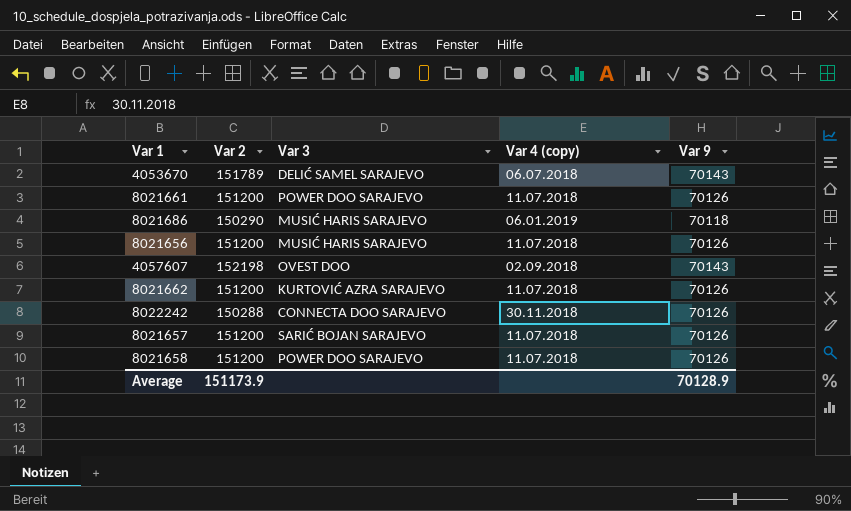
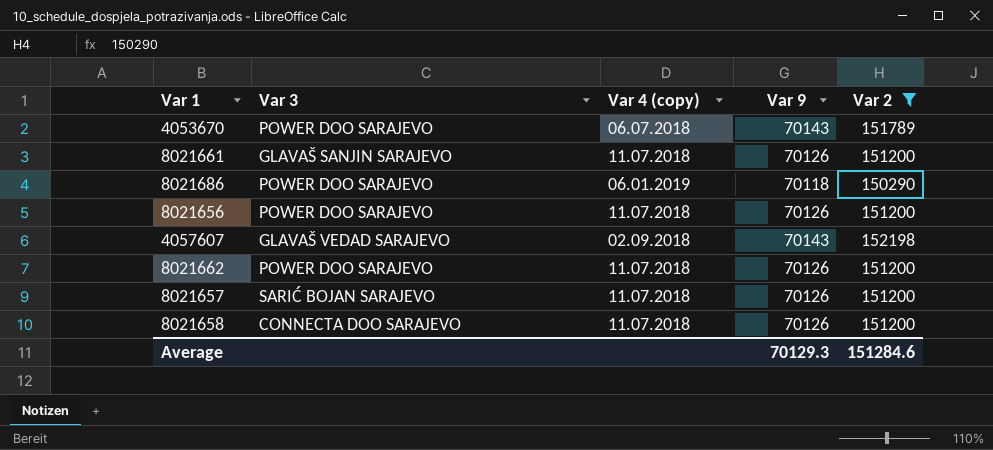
filter: none -> Var 2 != 150288
column Var 2 | position: 2 -> 5
4053670 | Var 3: DELIĆ SAMEL SARAJEVO -> POWER DOO SARAJEVO
8021661 | Var 3: POWER DOO SARAJEVO -> GLAVAŠ SANJIN SARAJEVO
8021686 | Var 3: MUSIĆ HARIS SARAJEVO -> POWER DOO SARAJEVO
8021656 | Var 3: MUSIĆ HARIS SARAJEVO -> POWER DOO SARAJEVO
4057607 | Var 3: OVEST DOO -> GLAVAŠ VEDAD SARAJEVO
8021662 | Var 3: KURTOVIĆ AZRA SARAJEVO -> POWER DOO SARAJEVO
8021658 | Var 3: POWER DOO SARAJEVO -> CONNECTA DOO SARAJEVO
Average | Var 9: 70128.9 -> 70129.3
Average | Var 2: 151173.9 -> 151284.6

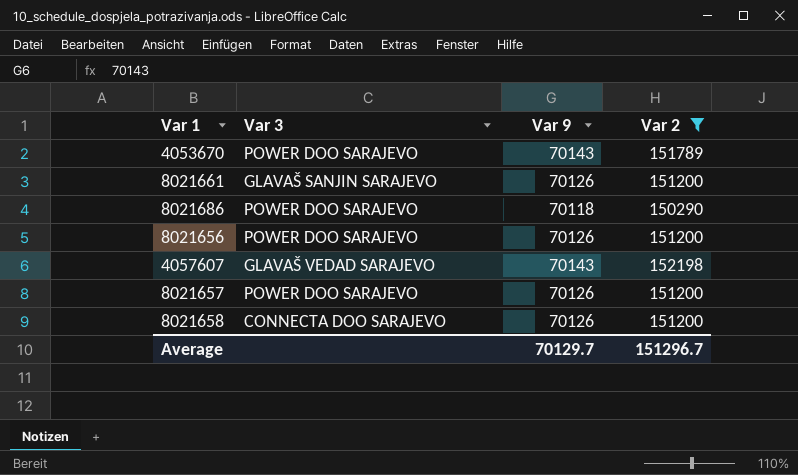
column Var 4 (copy) | position: 3 -> none
row 8021662: POWER DOO SARAJEVO | 11.07.2018 | 70126 | 151200 -> none
8021657 | Var 3: SARIĆ BOJAN SARAJEVO -> POWER DOO SARAJEVO
Average | Var 9: 70129.3 -> 70129.7
Average | Var 2: 151284.6 -> 151296.7

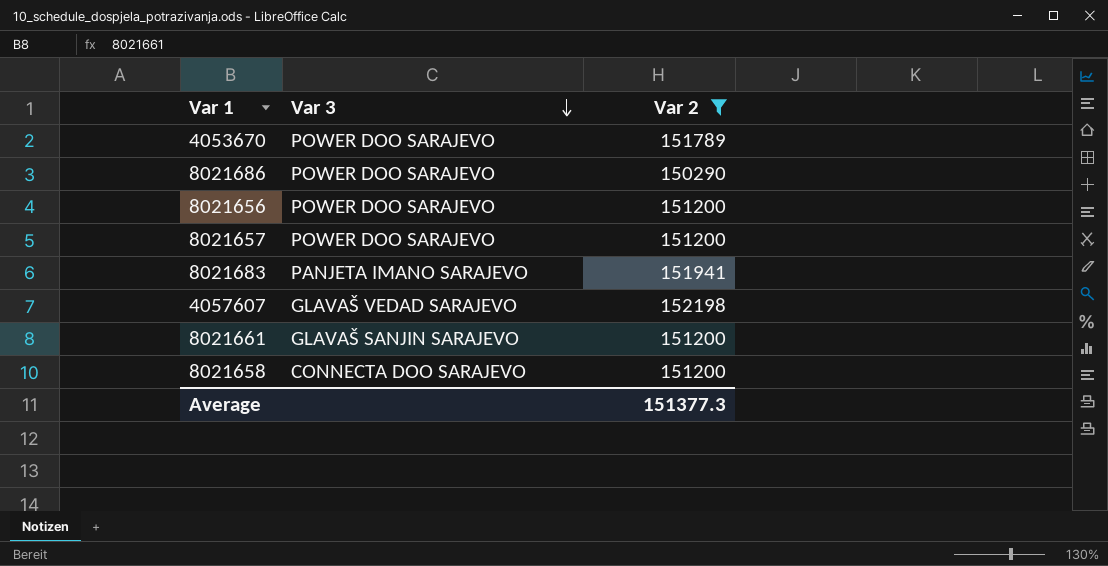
row order: none -> Var 3 descending
column Var 9 | position: 3 -> none
row 8021683: none -> PANJETA IMANO SARAJEVO | 151941
Average | Var 2: 151296.7 -> 151377.3

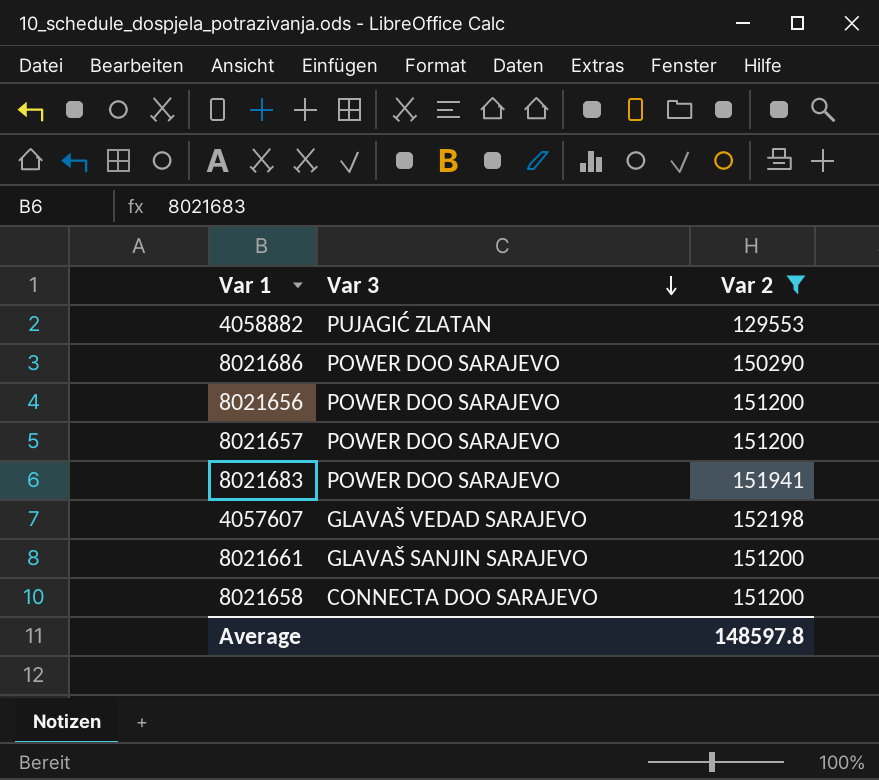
row 4053670: POWER DOO SARAJEVO | 151789 -> none
row 4058882: none -> PUJAGIĆ ZLATAN | 129553
8021683 | Var 3: PANJETA IMANO SARAJEVO -> POWER DOO SARAJEVO
Average | Var 2: 151377.3 -> 148597.8

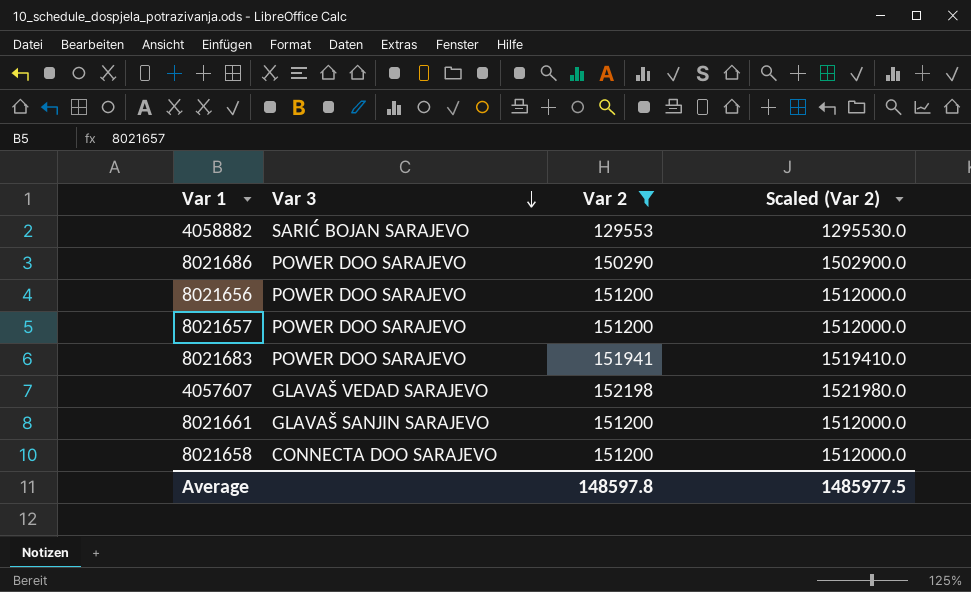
column Scaled (Var 2) | formula: none -> [Var 2] * 10
4058882 | Var 3: PUJAGIĆ ZLATAN -> SARIĆ BOJAN SARAJEVO

